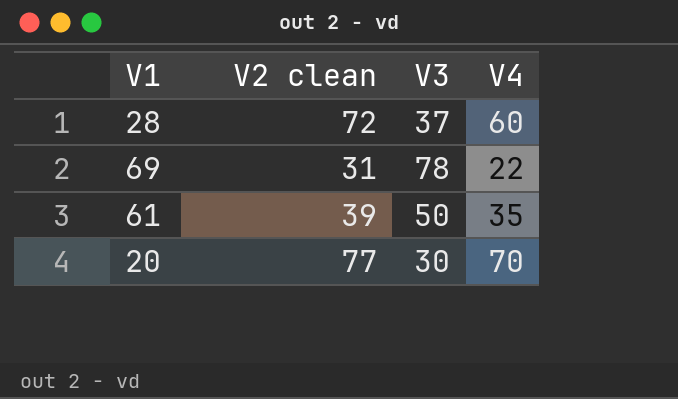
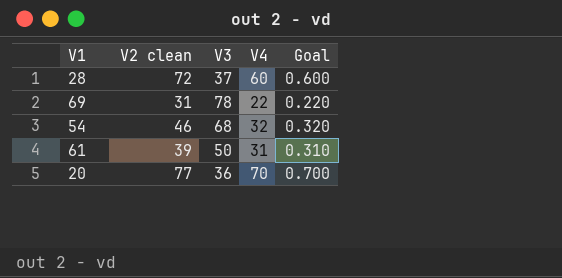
column Goal | formula: none -> [V4] * 0.01
row 54: none -> 46 | 68 | 32 | 0.320
61 | V4: 35 -> 31
20 | V3: 30 -> 36

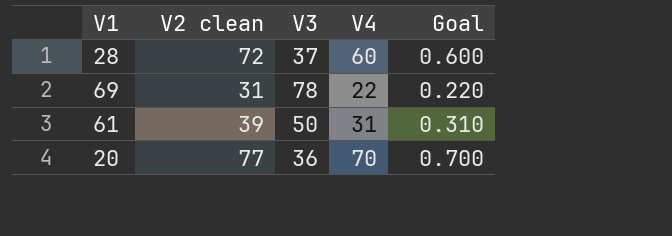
row 54: 46 | 68 | 32 | 0.320 -> none

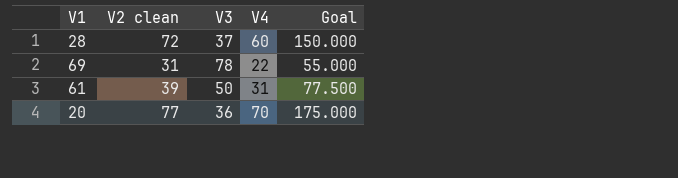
column Goal | formula: [V4] * 0.01 -> [V4] * 2.5

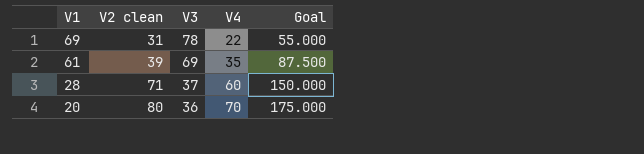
row order: none -> V1 descending
61 | V3: 50 -> 69
61 | V4: 31 -> 35
61 | Goal: 77.500 -> 87.500
28 | V2 clean: 72 -> 71
20 | V2 clean: 77 -> 80

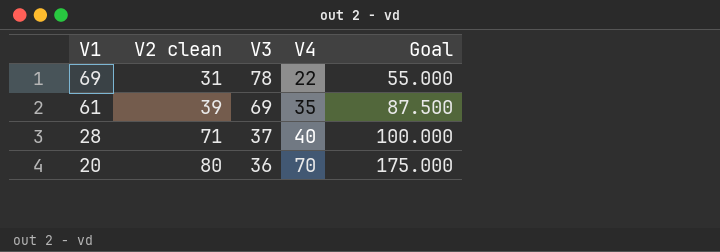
28 | V4: 60 -> 40
28 | Goal: 150.000 -> 100.000

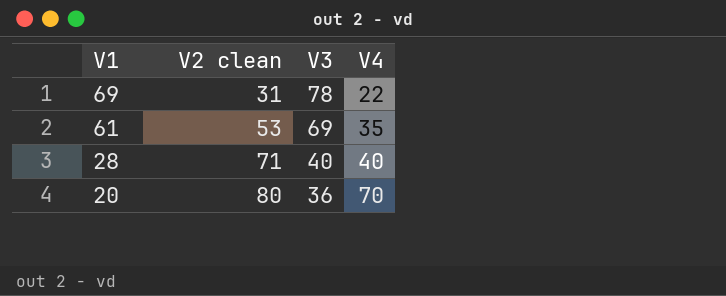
column Goal | formula: [V4] * 2.5 -> none
61 | V2 clean: 39 -> 53
28 | V3: 37 -> 40

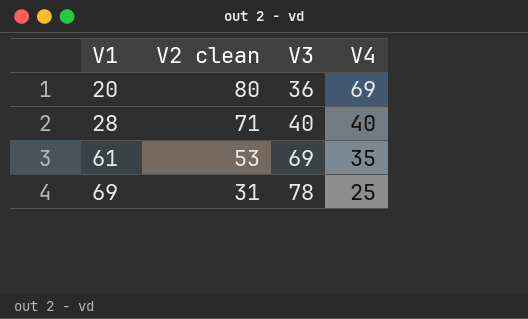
row order: V1 descending -> V1 ascending
20 | V4: 70 -> 69
69 | V4: 22 -> 25

